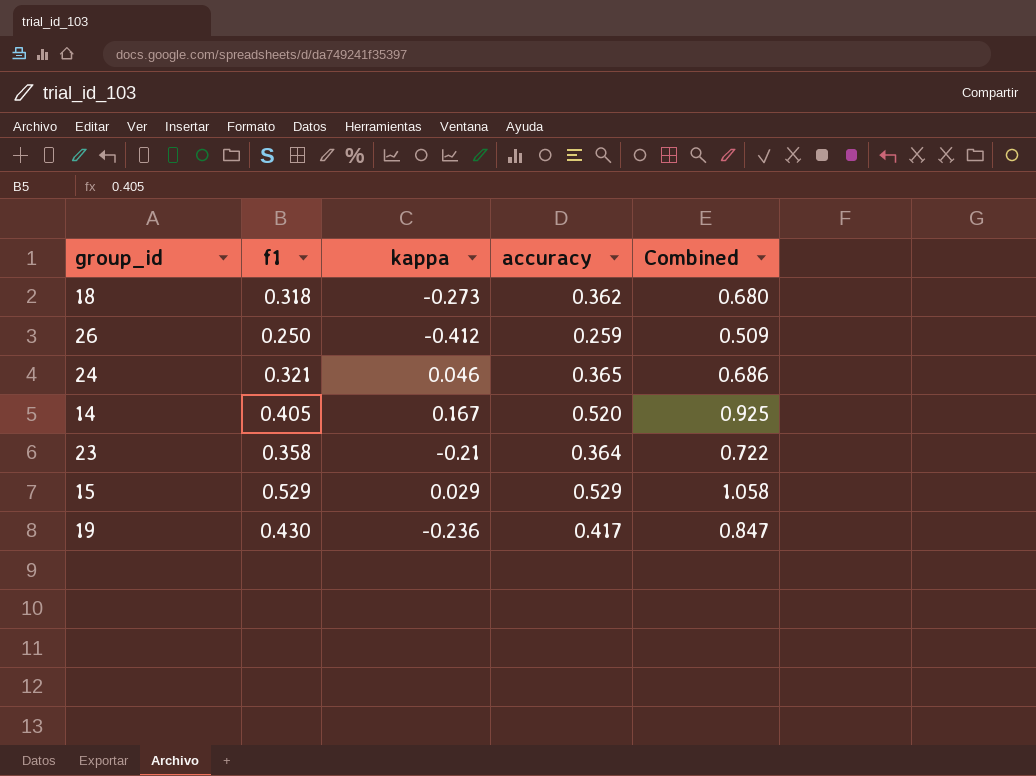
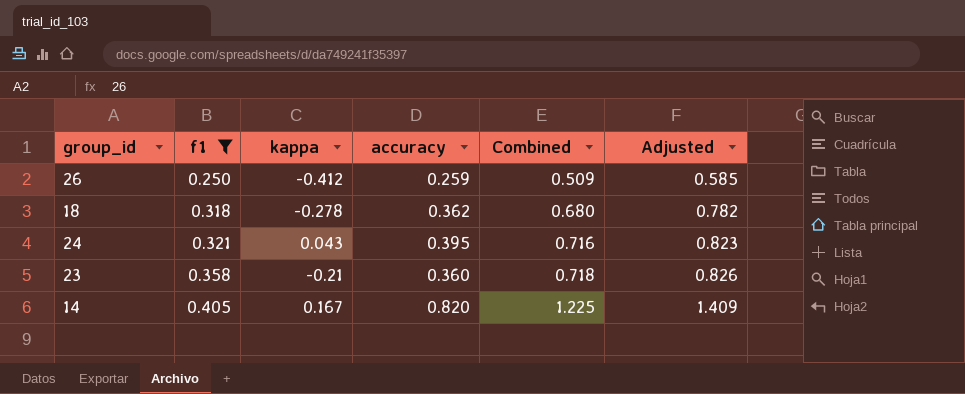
filter: none -> f1 <= 0.405
row order: none -> f1 ascending
column Adjusted | formula: none -> [Combined] * 1.15
18 | kappa: -0.273 -> -0.278
24 | kappa: 0.046 -> 0.043
24 | accuracy: 0.365 -> 0.395
24 | Combined: 0.686 -> 0.716
23 | accuracy: 0.364 -> 0.360
23 | Combined: 0.722 -> 0.718
14 | accuracy: 0.520 -> 0.820
14 | Combined: 0.925 -> 1.225

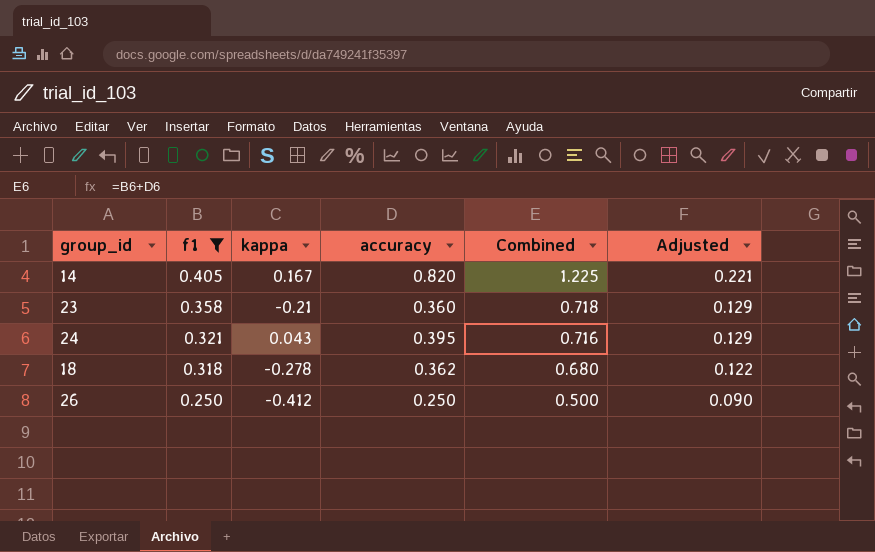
row order: f1 ascending -> f1 descending
column Adjusted | formula: [Combined] * 1.15 -> [Combined] * 0.18
26 | accuracy: 0.259 -> 0.250
26 | Combined: 0.509 -> 0.500

